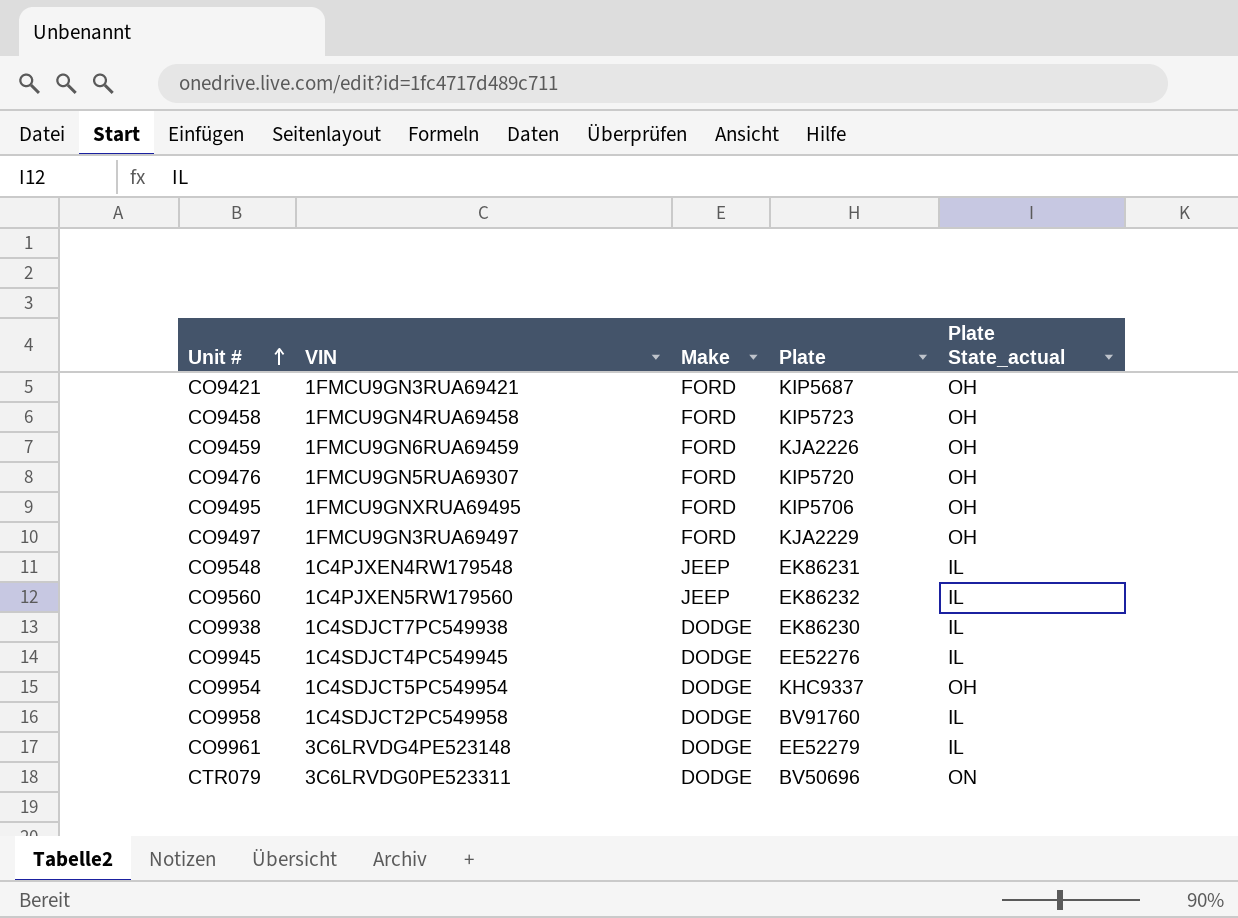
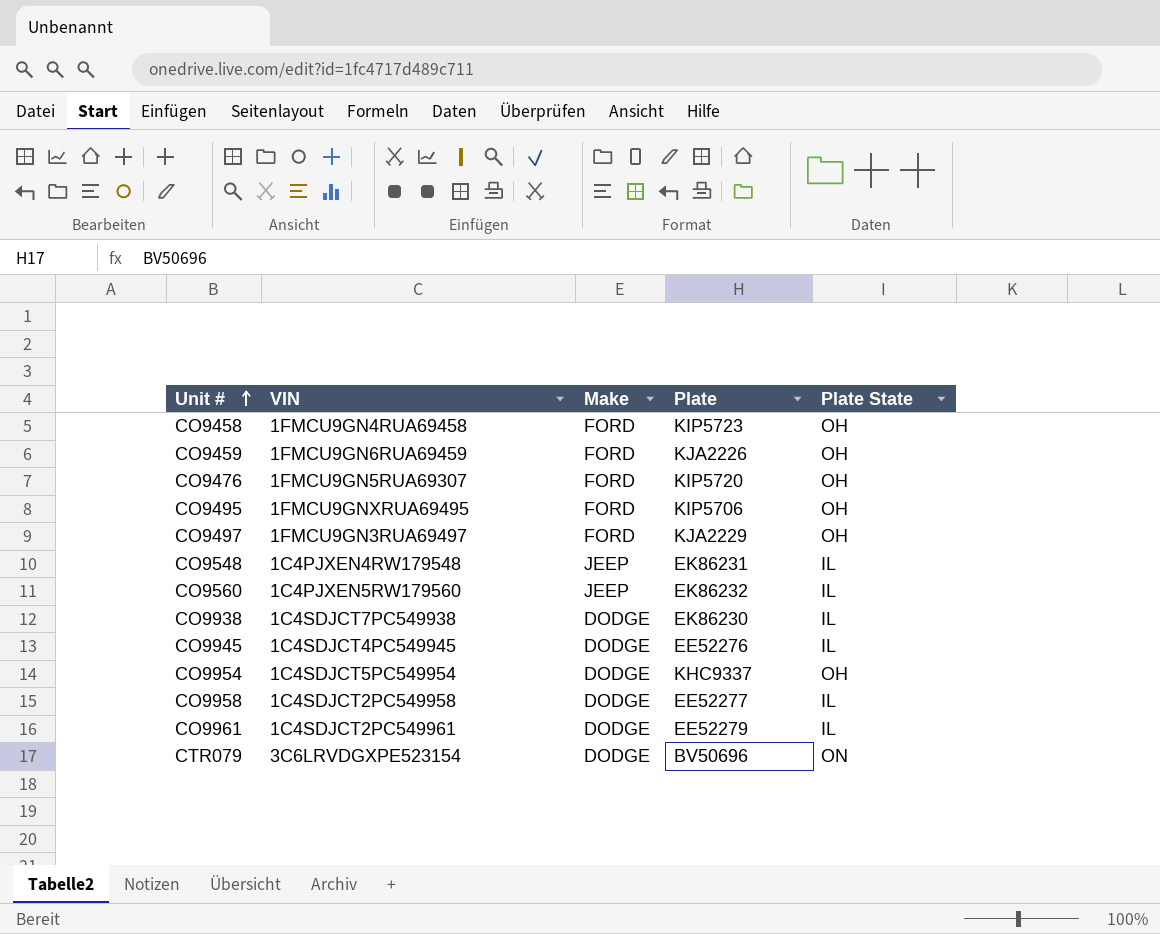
column name: Plate State_actual -> Plate State
row CO9421: 1FMCU9GN3RUA69421 | FORD | KIP5687 | OH -> none
CO9958 | Plate: BV91760 -> EE52277
CO9961 | VIN: 3C6LRVDG4PE523148 -> 1C4SDJCT2PC549961
CTR079 | VIN: 3C6LRVDG0PE523311 -> 3C6LRVDGXPE523154

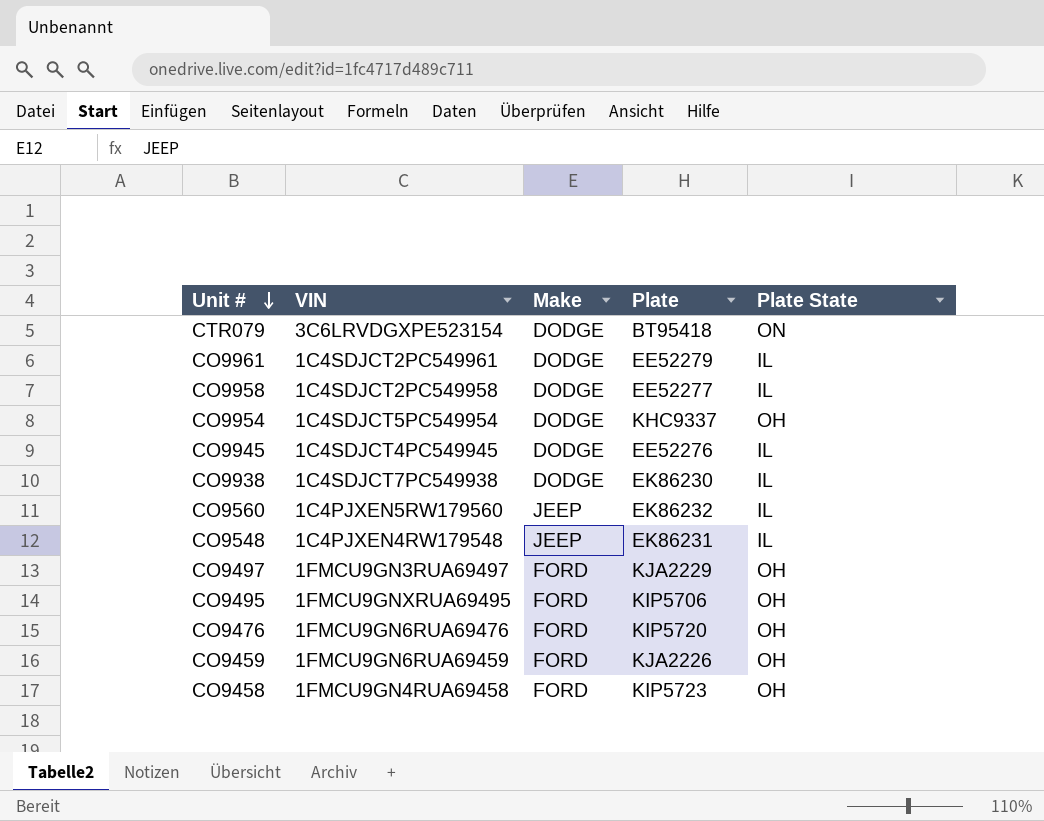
row order: Unit # ascending -> Unit # descending
CTR079 | Plate: BV50696 -> BT95418
CO9476 | VIN: 1FMCU9GN5RUA69307 -> 1FMCU9GN6RUA69476

